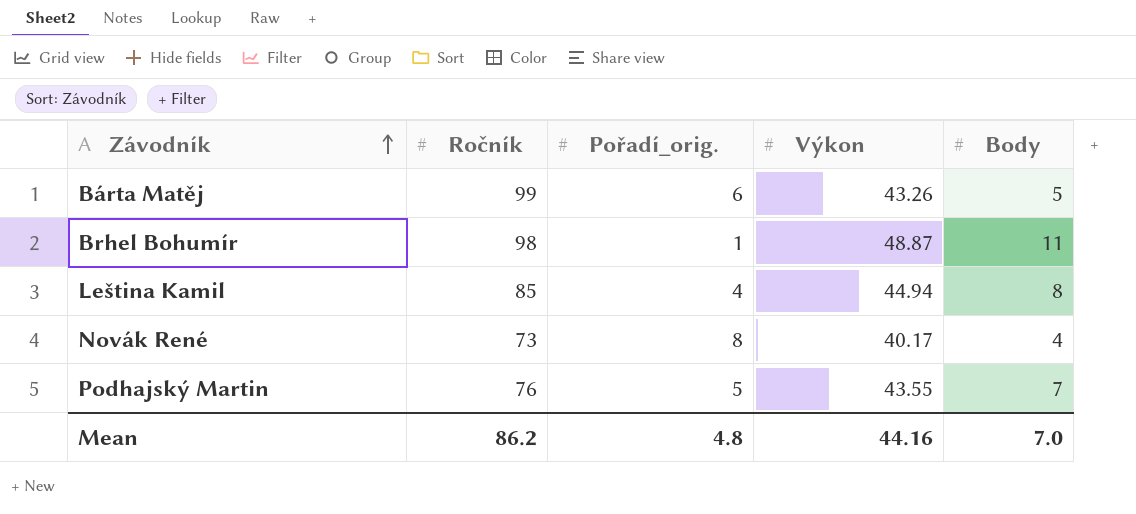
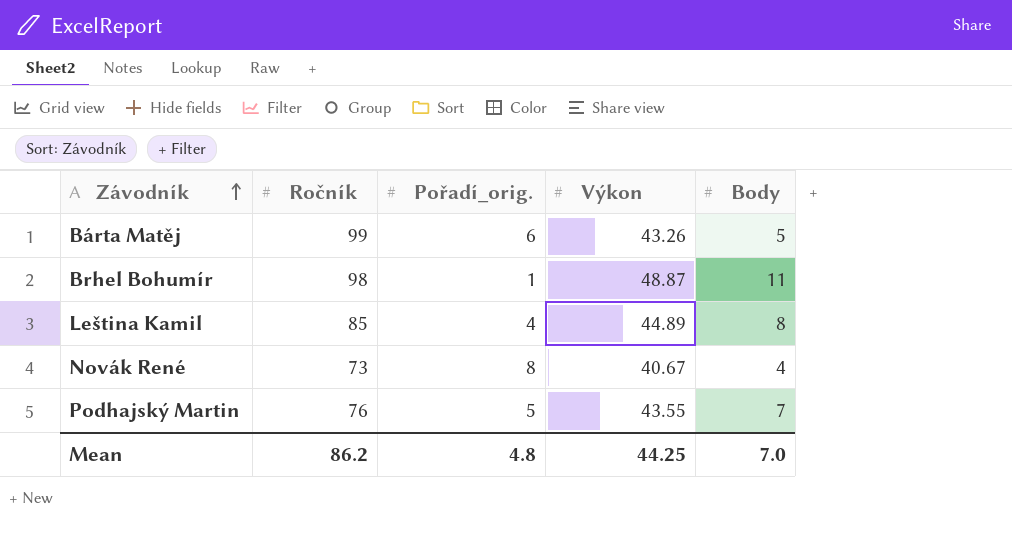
Leština Kamil | Výkon: 44.94 -> 44.89
Novák René | Výkon: 40.17 -> 40.67
Mean | Výkon: 44.16 -> 44.25

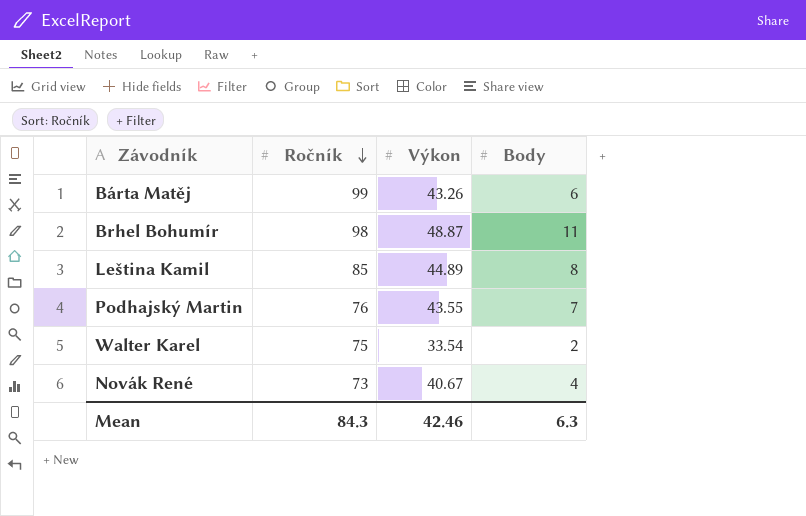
row order: Závodník ascending -> Ročník descending
column Pořadí_orig. | position: 3 -> none
Bárta Matěj | Body: 5 -> 6
row Walter Karel: none -> 75 | 33.54 | 2
Mean | Ročník: 86.2 -> 84.3
Mean | Výkon: 44.25 -> 42.46
Mean | Body: 7.0 -> 6.3

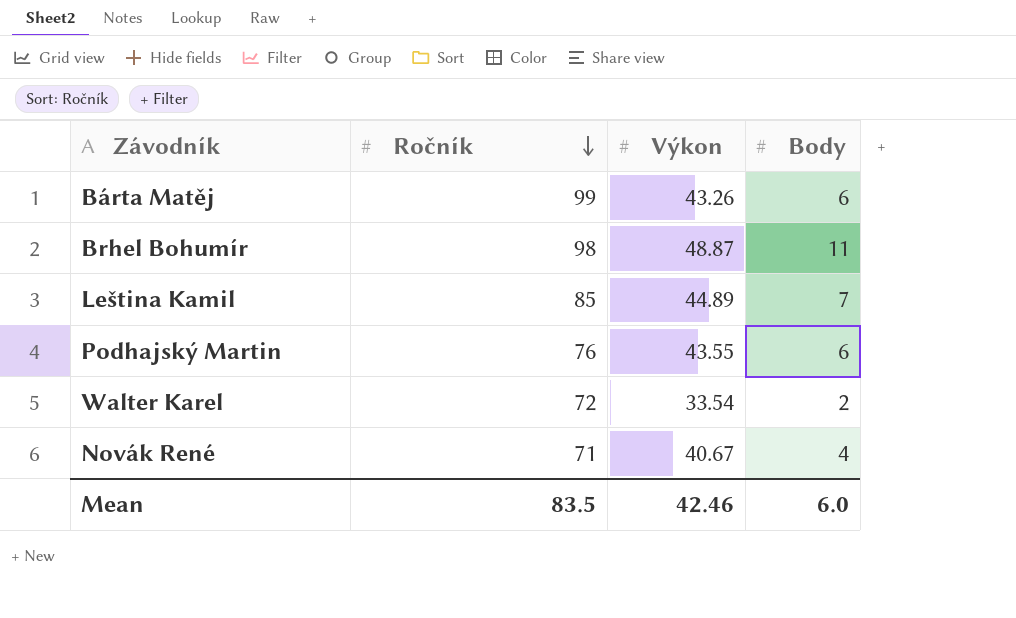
Leština Kamil | Body: 8 -> 7
Podhajský Martin | Body: 7 -> 6
Walter Karel | Ročník: 75 -> 72
Novák René | Ročník: 73 -> 71
Mean | Ročník: 84.3 -> 83.5
Mean | Body: 6.3 -> 6.0

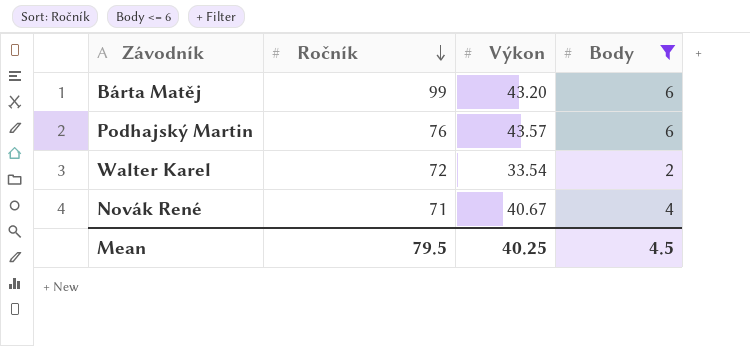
filter: none -> Body <= 6
Bárta Matěj | Výkon: 43.26 -> 43.20
Podhajský Martin | Výkon: 43.55 -> 43.57
Mean | Ročník: 83.5 -> 79.5
Mean | Výkon: 42.46 -> 40.25
Mean | Body: 6.0 -> 4.5

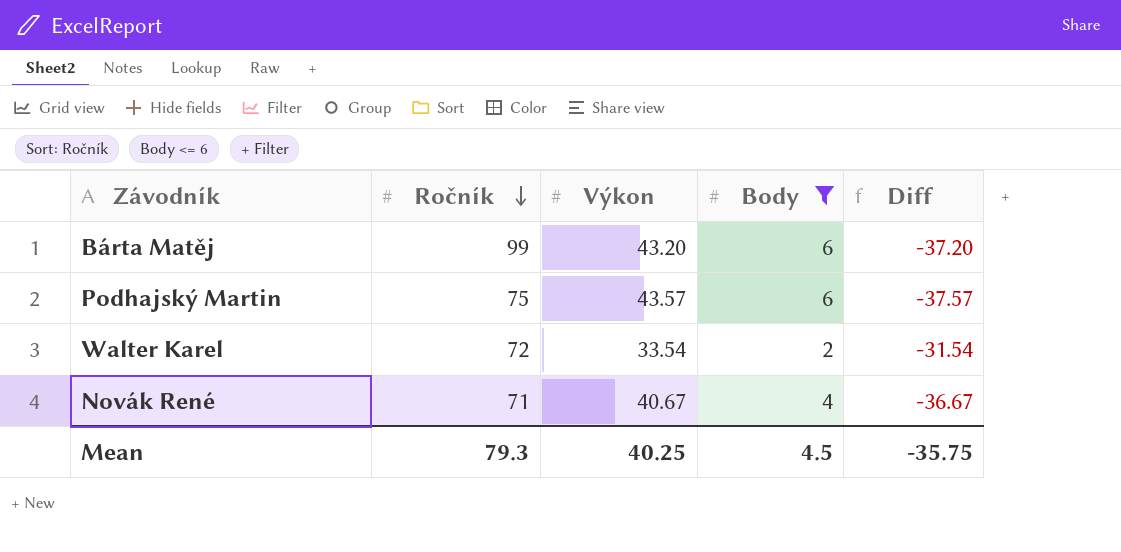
column Diff | formula: none -> [Body] - [Výkon]
Podhajský Martin | Ročník: 76 -> 75
Mean | Ročník: 79.5 -> 79.3

